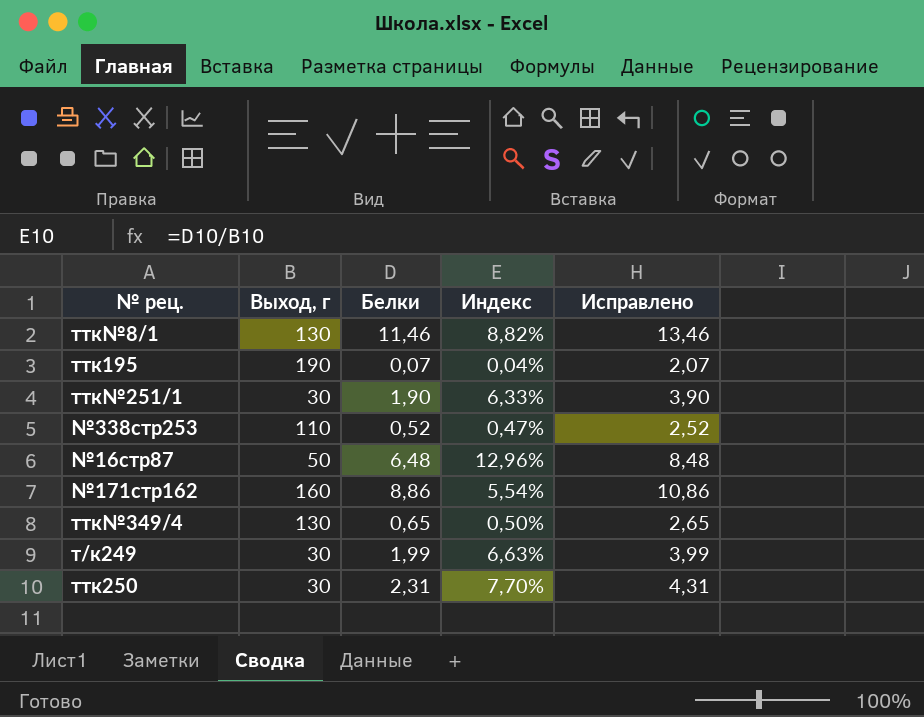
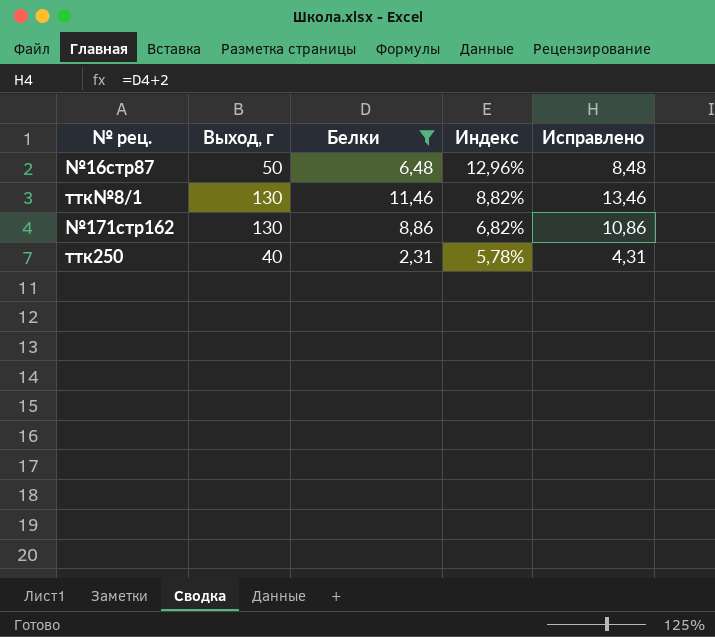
filter: none -> Белки >= 2,31
row order: none -> Индекс descending
№171стр162 | Выход, г: 160 -> 130
№171стр162 | Индекс: 5,54% -> 6,82%
ттк250 | Выход, г: 30 -> 40
ттк250 | Индекс: 7,70% -> 5,78%

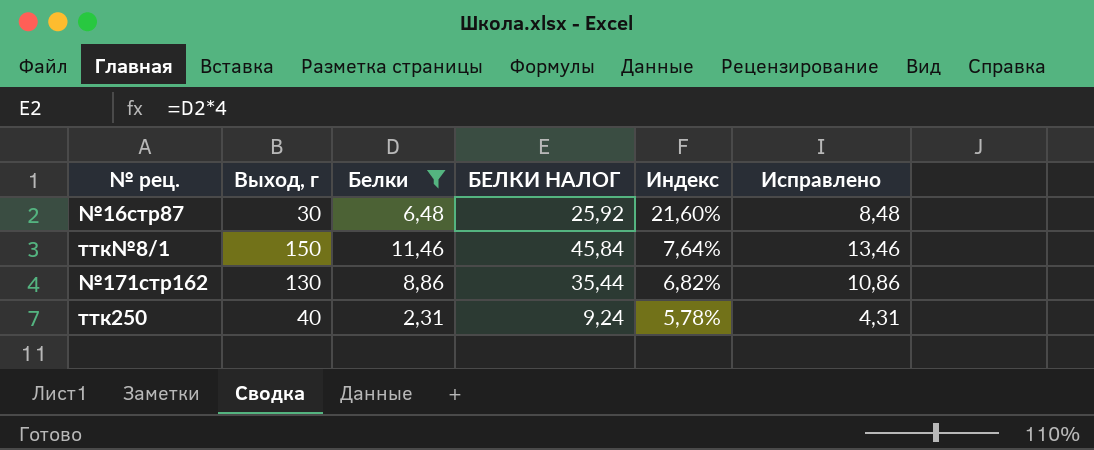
column БЕЛКИ НАЛОГ | formula: none -> [Белки] * 4
№16стр87 | Выход, г: 50 -> 30
№16стр87 | Индекс: 12,96% -> 21,60%
ттк№8/1 | Выход, г: 130 -> 150
ттк№8/1 | Индекс: 8,82% -> 7,64%

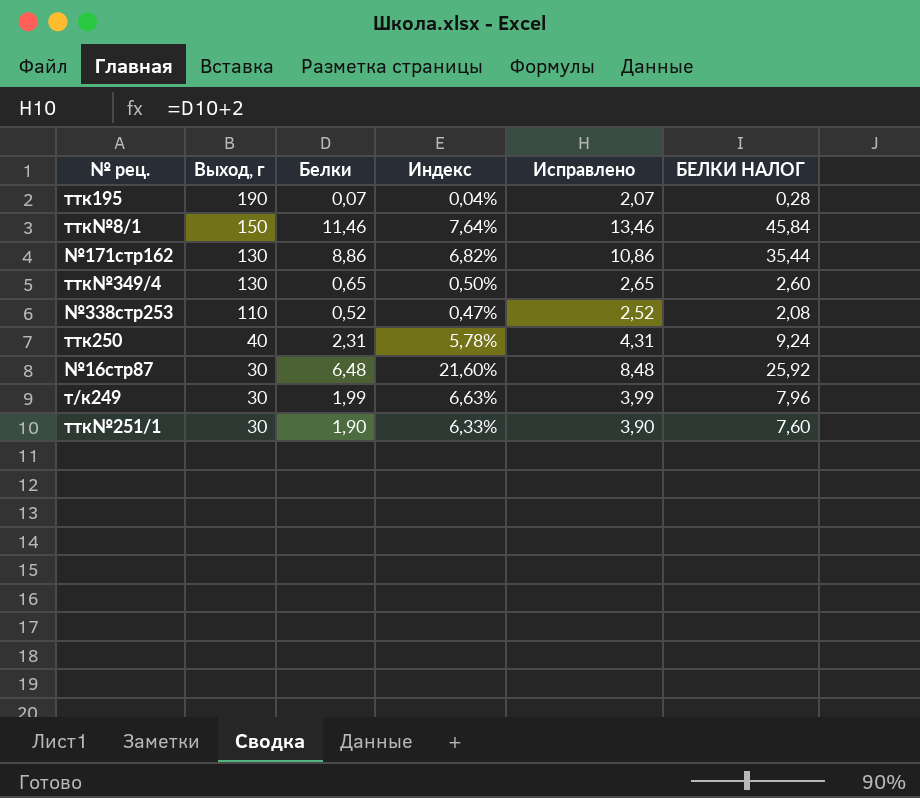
filter: Белки >= 2,31 -> none
row order: Индекс descending -> Выход, г descending
column БЕЛКИ НАЛОГ | position: 4 -> 6

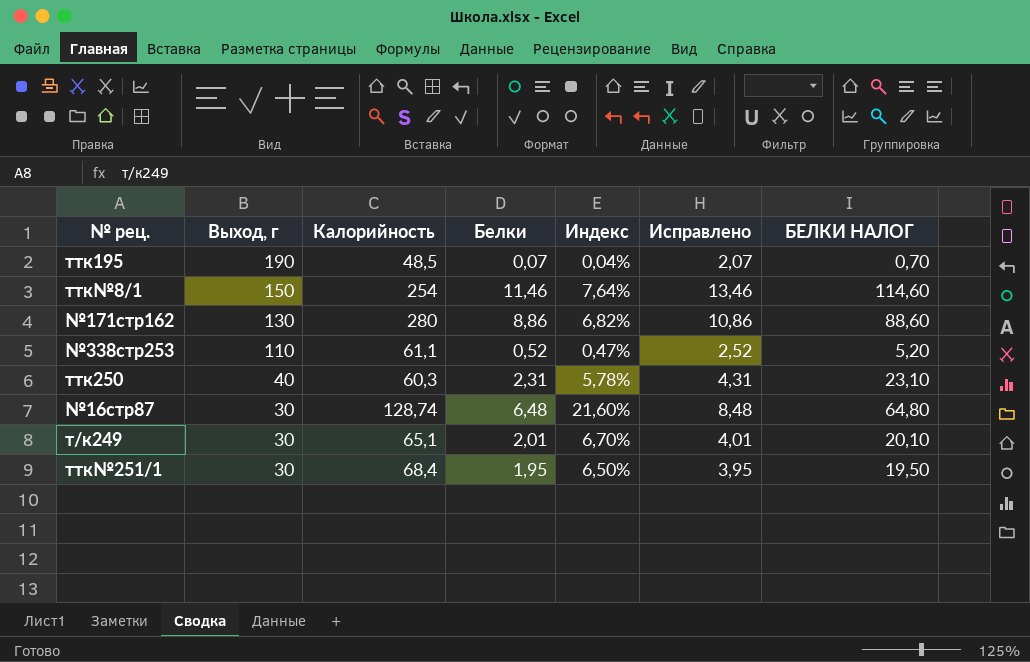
column Калорийность | position: none -> 3
column БЕЛКИ НАЛОГ | formula: [Белки] * 4 -> [Белки] * 10
row ттк№349/4: 130 | 0,65 | 0,50% | 2,65 | 2,60 -> none
т/к249 | Белки: 1,99 -> 2,01
т/к249 | Индекс: 6,63% -> 6,70%
т/к249 | Исправлено: 3,99 -> 4,01
ттк№251/1 | Белки: 1,90 -> 1,95
ттк№251/1 | Индекс: 6,33% -> 6,50%
ттк№251/1 | Исправлено: 3,90 -> 3,95

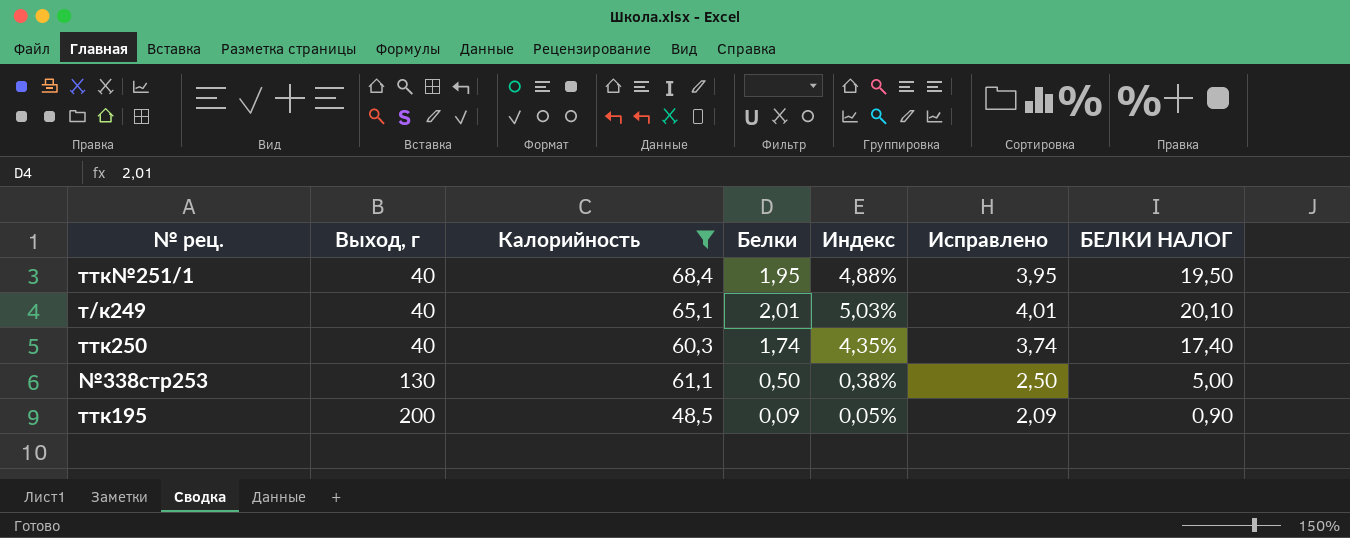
filter: none -> Калорийность <= 68,4
row order: Выход, г descending -> Выход, г ascending
ттк№251/1 | Выход, г: 30 -> 40
ттк№251/1 | Индекс: 6,50% -> 4,88%
т/к249 | Выход, г: 30 -> 40
т/к249 | Индекс: 6,70% -> 5,03%
ттк250 | Белки: 2,31 -> 1,74
ттк250 | Индекс: 5,78% -> 4,35%
ттк250 | Исправлено: 4,31 -> 3,74
ттк250 | БЕЛКИ НАЛОГ: 23,10 -> 17,40
№338стр253 | Выход, г: 110 -> 130
№338стр253 | Белки: 0,52 -> 0,50
№338стр253 | Индекс: 0,47% -> 0,38%
№338стр253 | Исправлено: 2,52 -> 2,50
№338стр253 | БЕЛКИ НАЛОГ: 5,20 -> 5,00
ттк195 | Выход, г: 190 -> 200
ттк195 | Белки: 0,07 -> 0,09
ттк195 | Индекс: 0,04% -> 0,05%
ттк195 | Исправлено: 2,07 -> 2,09
ттк195 | БЕЛКИ НАЛОГ: 0,70 -> 0,90

